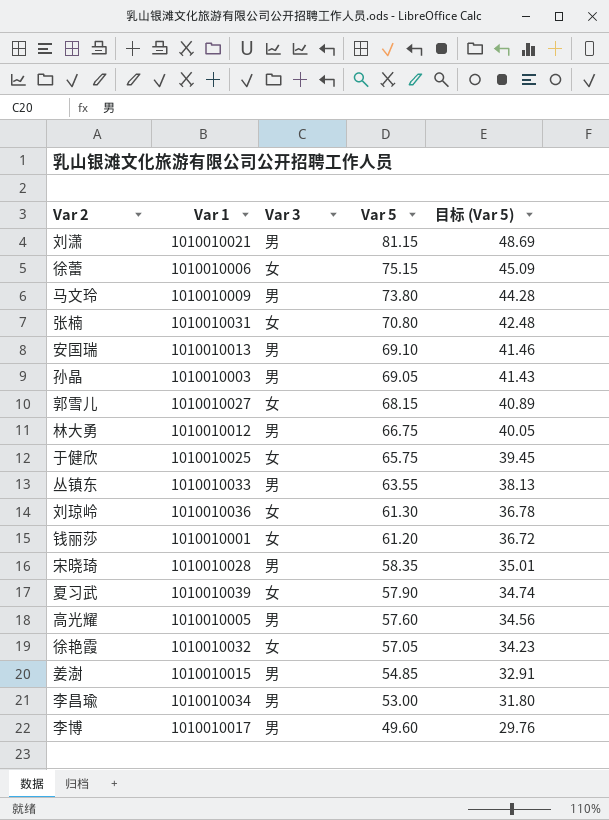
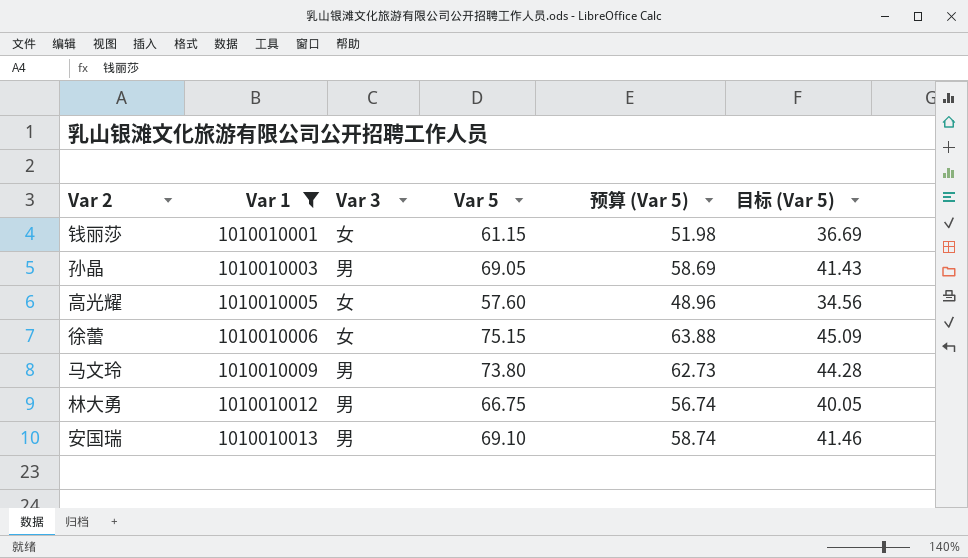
filter: none -> Var 1 <= 1010010013
row order: Var 5 descending -> Var 1 ascending
column 预算 (Var 5) | formula: none -> [Var 5] * 0.85
钱丽莎 | Var 5: 61.20 -> 61.15
钱丽莎 | 目标 (Var 5): 36.72 -> 36.69
高光耀 | Var 3: 男 -> 女

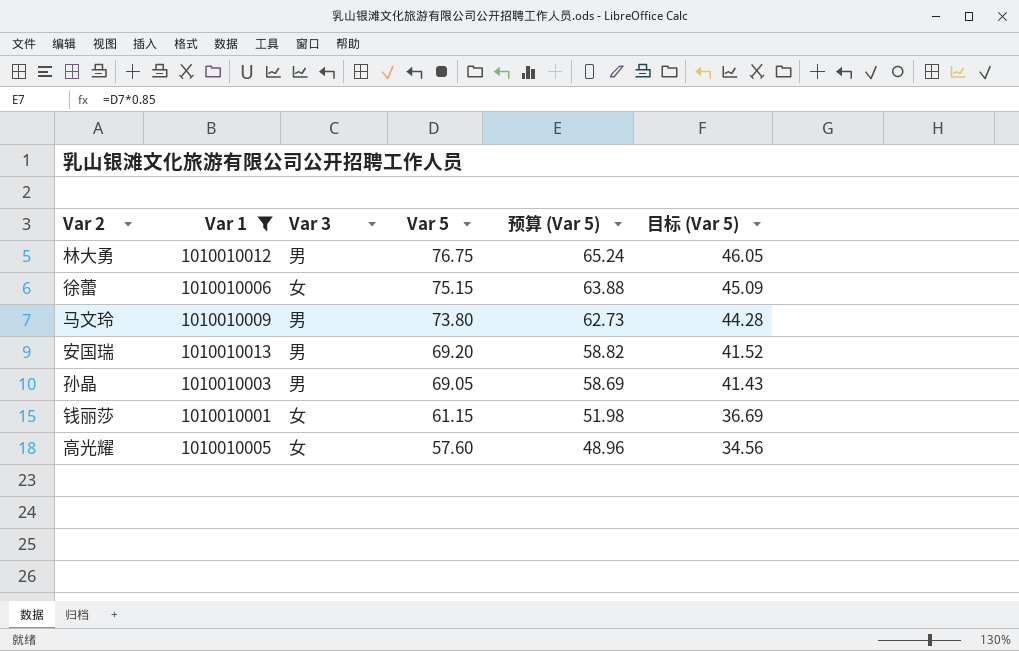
row order: Var 1 ascending -> Var 5 descending
林大勇 | Var 5: 66.75 -> 76.75
林大勇 | 预算 (Var 5): 56.74 -> 65.24
林大勇 | 目标 (Var 5): 40.05 -> 46.05
安国瑞 | Var 5: 69.10 -> 69.20
安国瑞 | 预算 (Var 5): 58.74 -> 58.82
安国瑞 | 目标 (Var 5): 41.46 -> 41.52

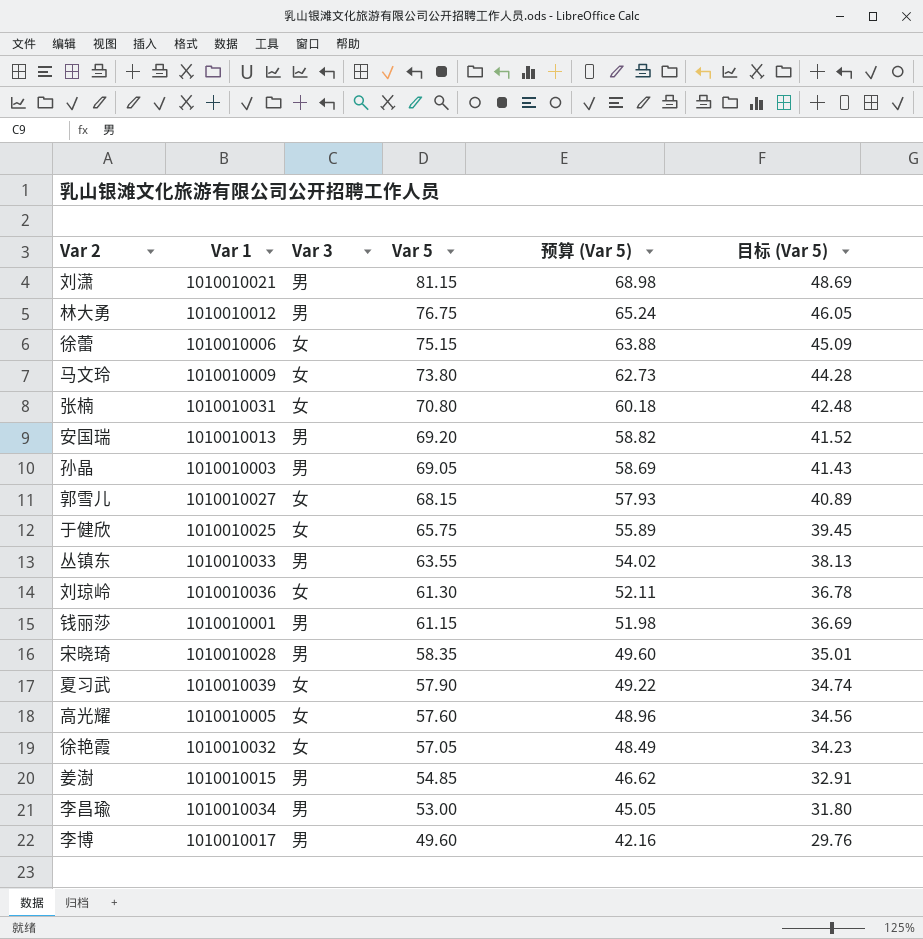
filter: Var 1 <= 1010010013 -> none
马文玲 | Var 3: 男 -> 女
钱丽莎 | Var 3: 女 -> 男

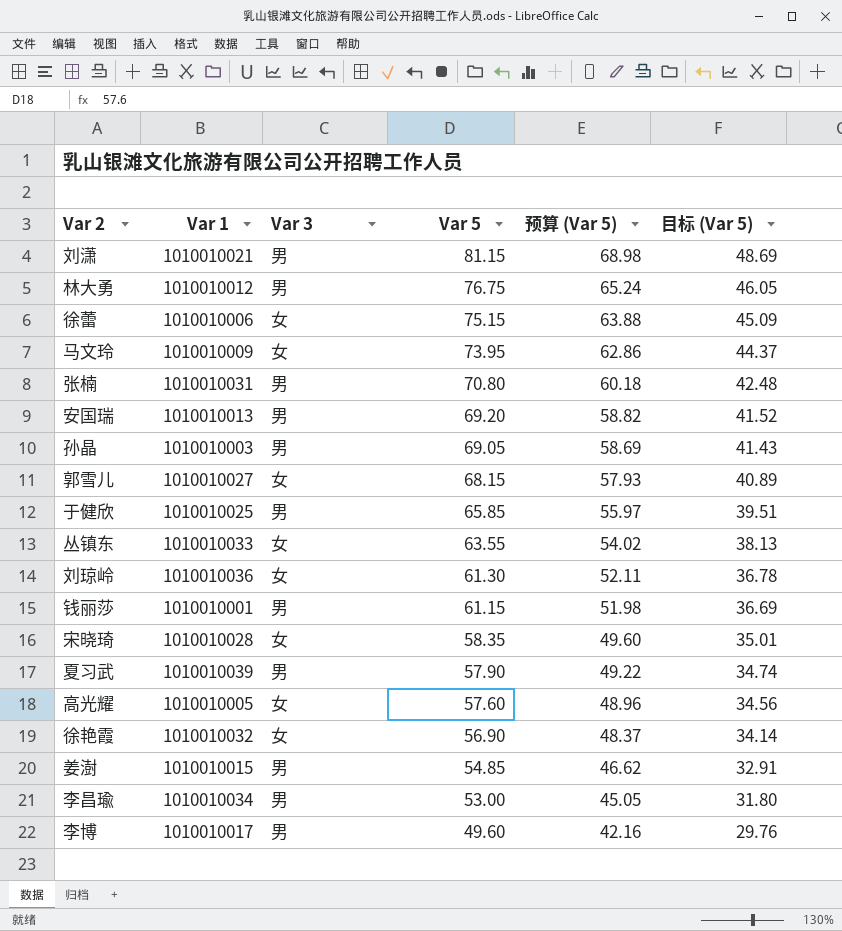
马文玲 | Var 5: 73.80 -> 73.95
马文玲 | 预算 (Var 5): 62.73 -> 62.86
马文玲 | 目标 (Var 5): 44.28 -> 44.37
张楠 | Var 3: 女 -> 男
于健欣 | Var 3: 女 -> 男
于健欣 | Var 5: 65.75 -> 65.85
于健欣 | 预算 (Var 5): 55.89 -> 55.97
于健欣 | 目标 (Var 5): 39.45 -> 39.51
丛镇东 | Var 3: 男 -> 女
宋晓琦 | Var 3: 男 -> 女
夏习武 | Var 3: 女 -> 男
徐艳霞 | Var 5: 57.05 -> 56.90
徐艳霞 | 预算 (Var 5): 48.49 -> 48.37
徐艳霞 | 目标 (Var 5): 34.23 -> 34.14

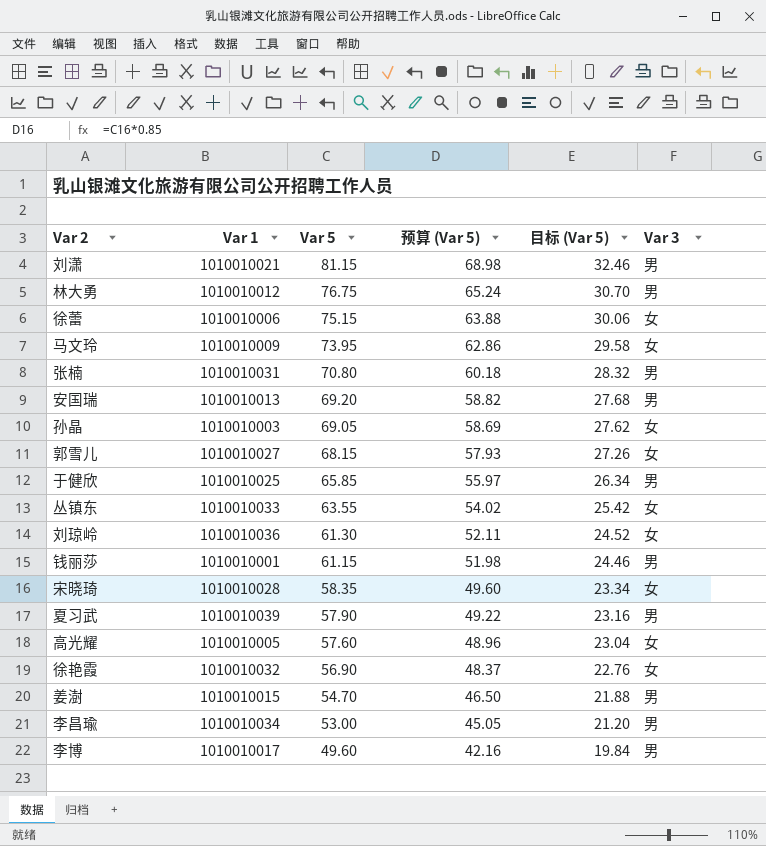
column 目标 (Var 5) | formula: [Var 5] * 0.6 -> [Var 5] * 0.4
column Var 3 | position: 3 -> 6
孙晶 | Var 3: 男 -> 女
姜澍 | Var 5: 54.85 -> 54.70
姜澍 | 预算 (Var 5): 46.62 -> 46.50

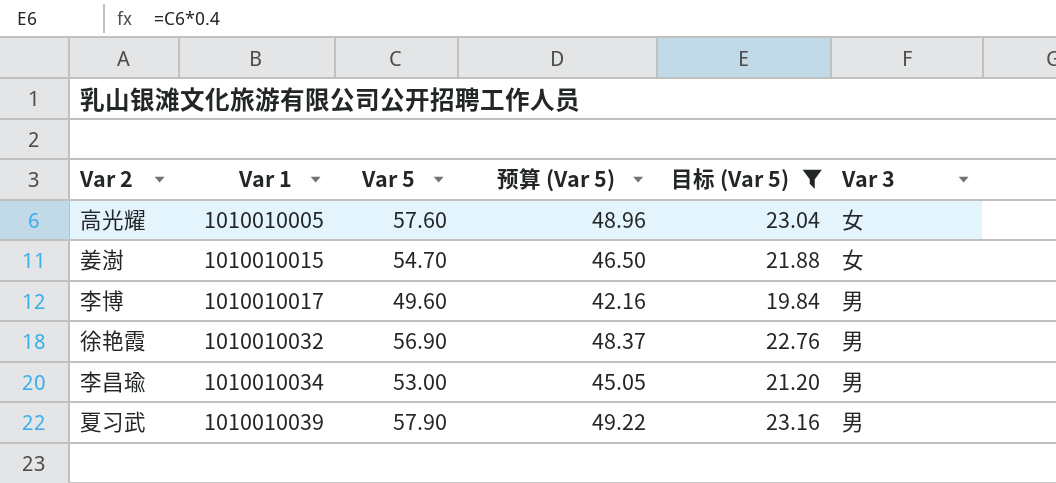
filter: none -> 目标 (Var 5) <= 23.16
row order: Var 5 descending -> Var 1 ascending
姜澍 | Var 3: 男 -> 女
徐艳霞 | Var 3: 女 -> 男

